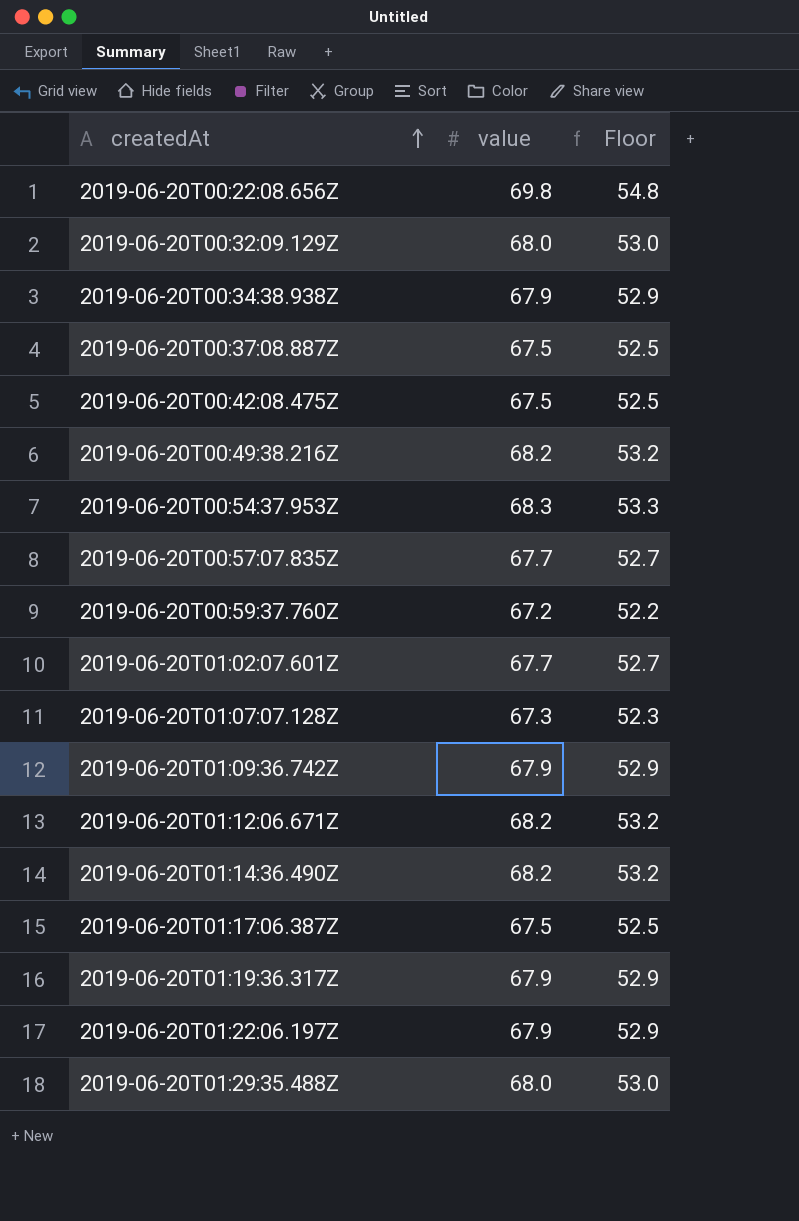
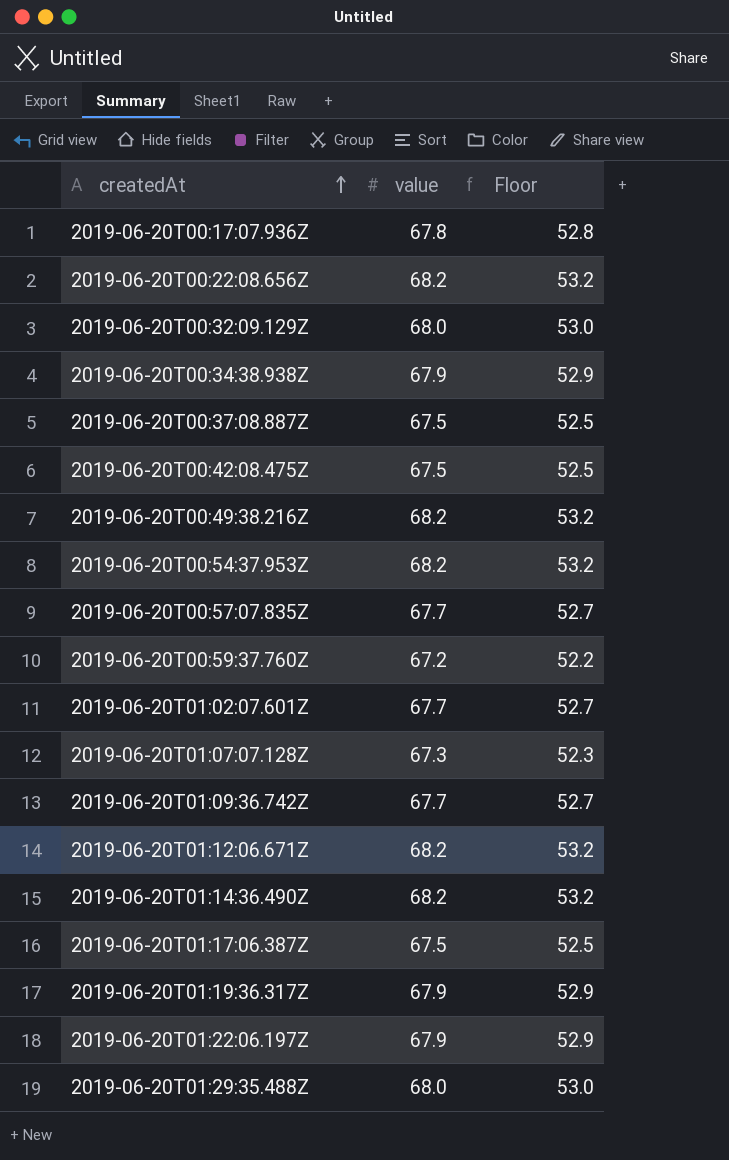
row 2019-06-20T00:17:07.936Z: none -> 67.8 | 52.8
2019-06-20T00:22:08.656Z | value: 69.8 -> 68.2
2019-06-20T00:22:08.656Z | Floor: 54.8 -> 53.2
2019-06-20T00:54:37.953Z | value: 68.3 -> 68.2
2019-06-20T00:54:37.953Z | Floor: 53.3 -> 53.2
2019-06-20T01:09:36.742Z | value: 67.9 -> 67.7
2019-06-20T01:09:36.742Z | Floor: 52.9 -> 52.7

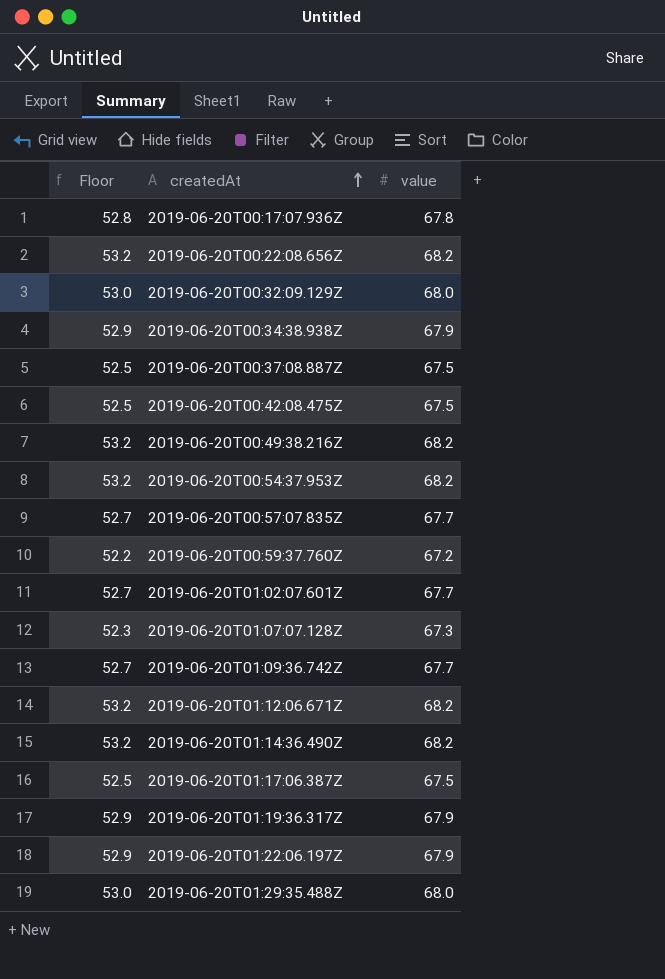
column Floor | position: 3 -> 1

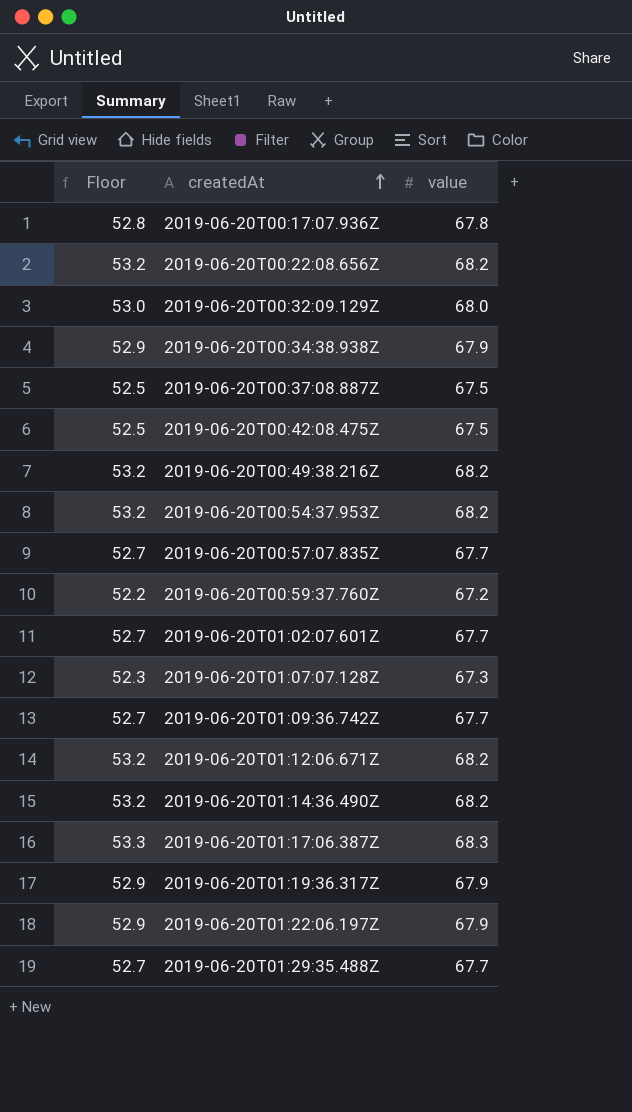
2019-06-20T01:17:06.387Z | Floor: 52.5 -> 53.3
2019-06-20T01:17:06.387Z | value: 67.5 -> 68.3
2019-06-20T01:29:35.488Z | Floor: 53.0 -> 52.7
2019-06-20T01:29:35.488Z | value: 68.0 -> 67.7

